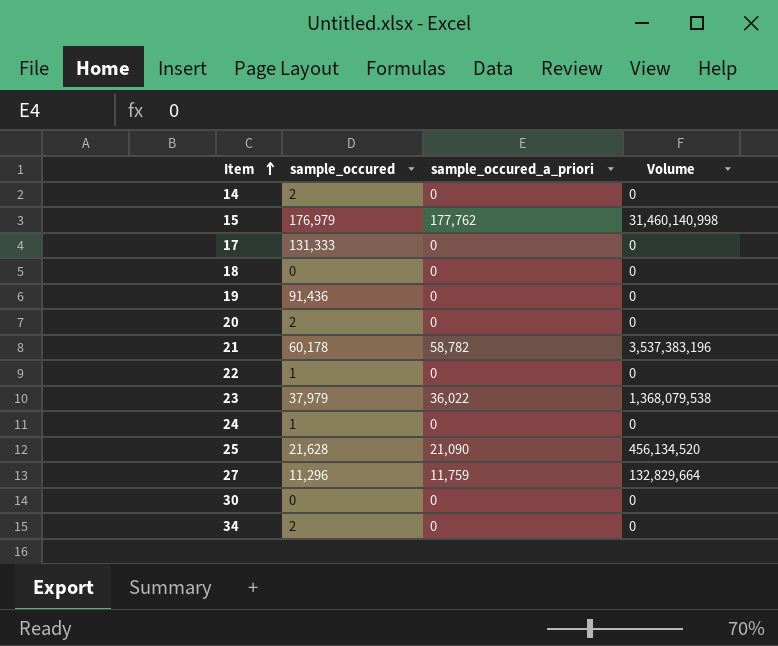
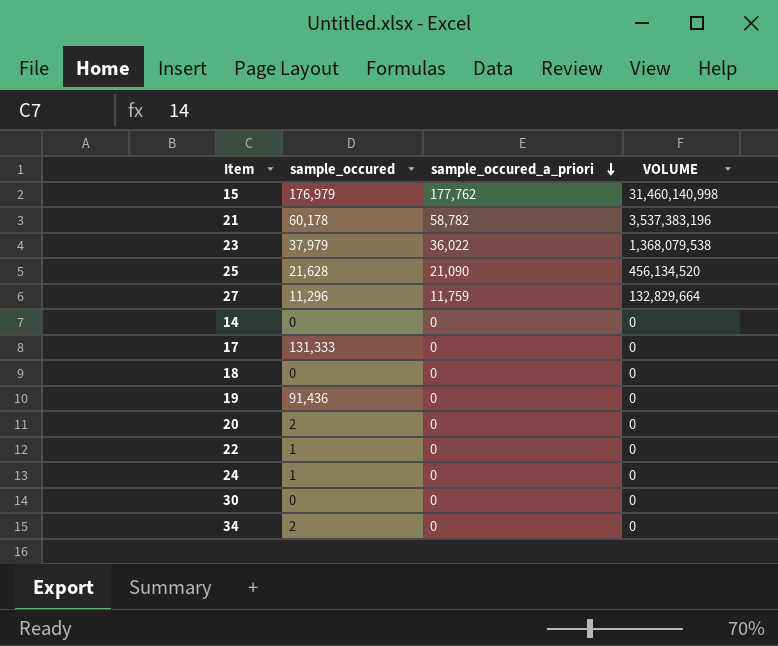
row order: Item ascending -> sample_occured_a_priori descending
column name: Volume -> VOLUME
14 | sample_occured: 2 -> 0

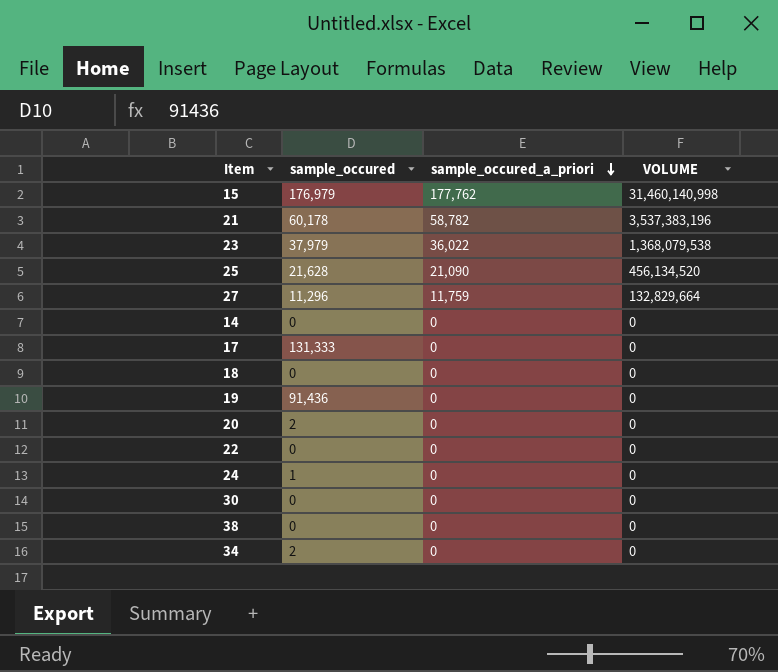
22 | sample_occured: 1 -> 0
row 38: none -> 0 | 0 | 0

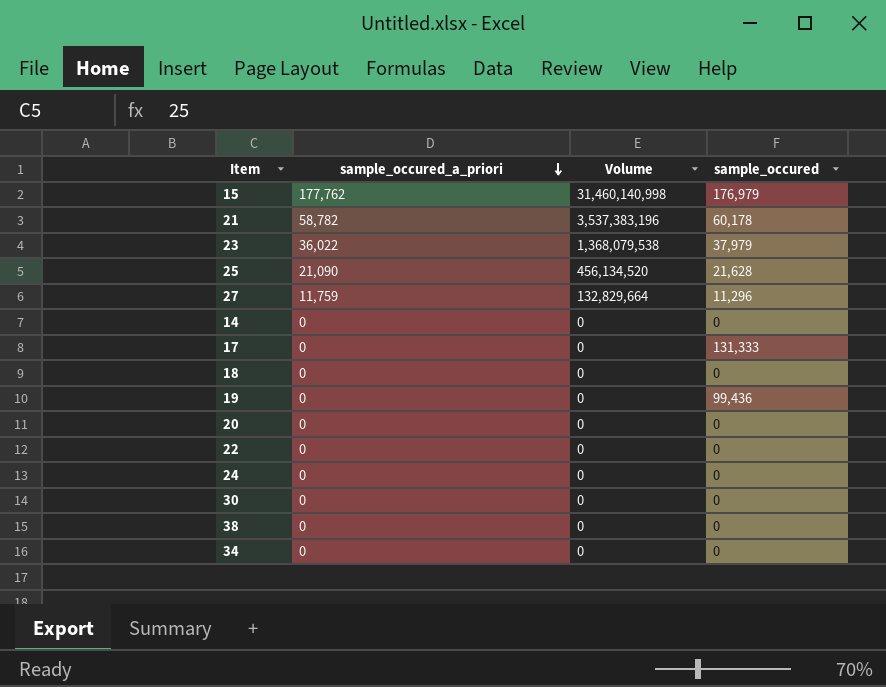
column name: VOLUME -> Volume
column sample_occured | position: 2 -> 4
19 | sample_occured: 91,436 -> 99,436
20 | sample_occured: 2 -> 0
24 | sample_occured: 1 -> 0
34 | sample_occured: 2 -> 0

